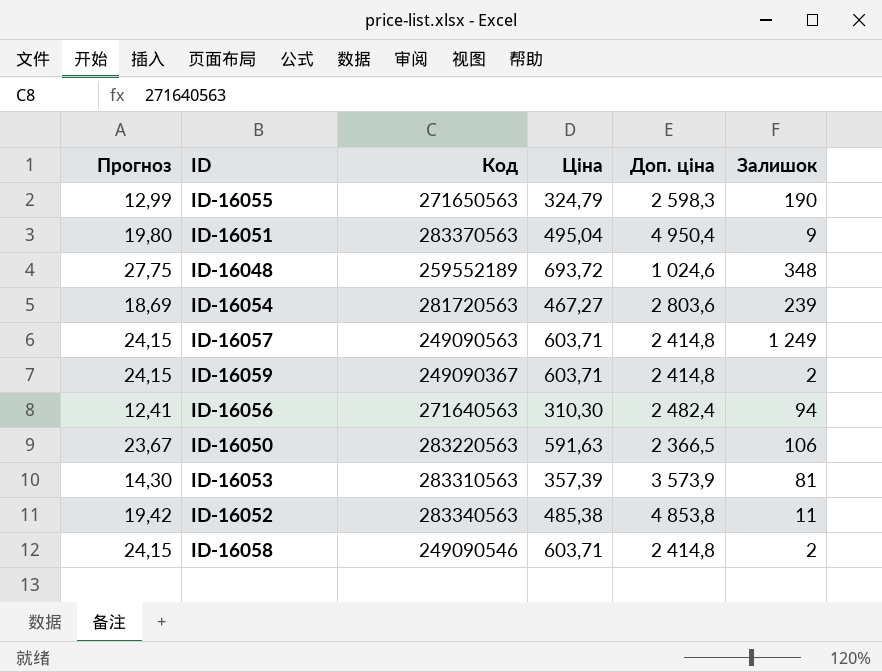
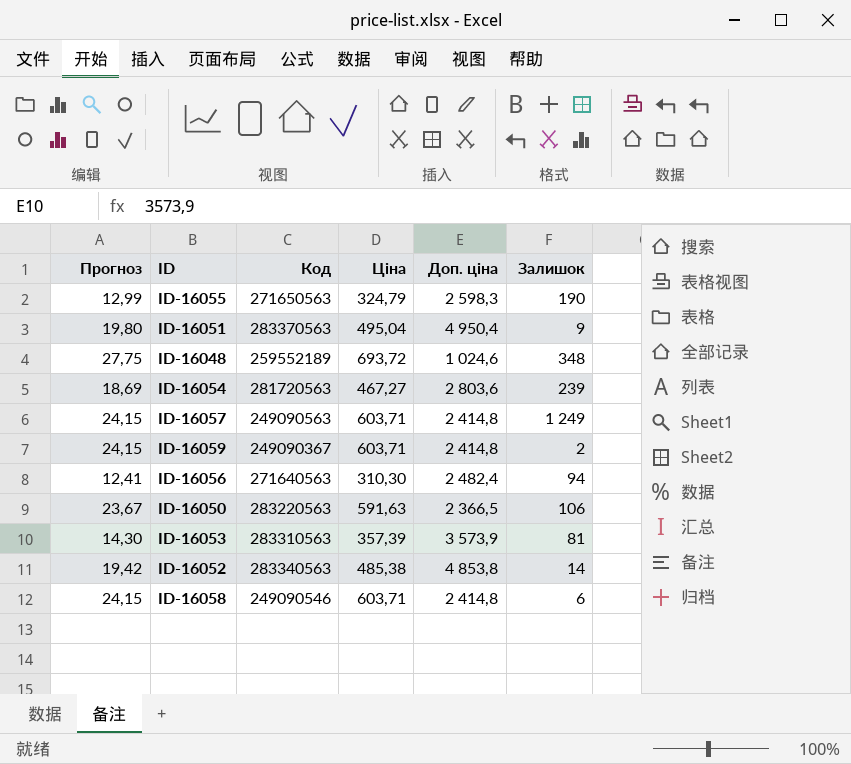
ID-16052 | Залишок: 11 -> 14
ID-16058 | Залишок: 2 -> 6

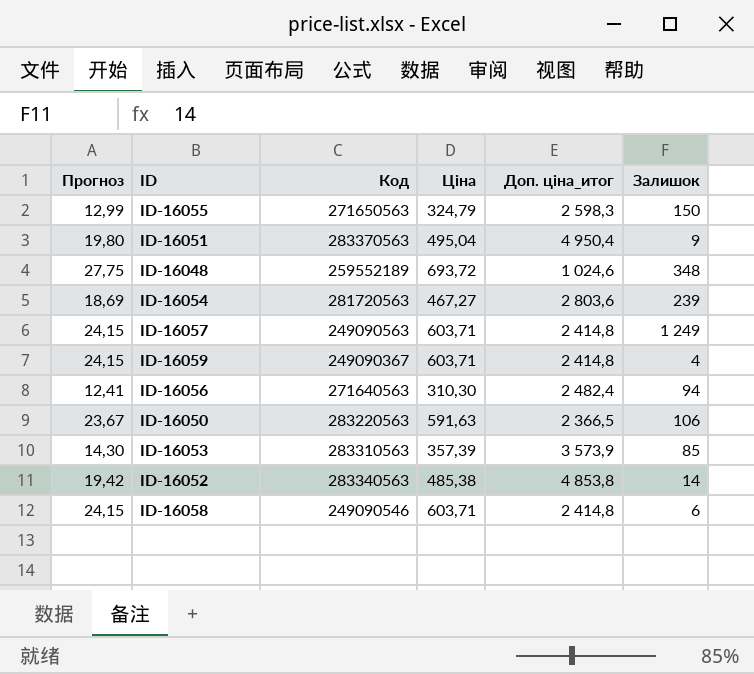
column name: Доп. ціна -> Доп. ціна_итог
ID-16055 | Залишок: 190 -> 150
ID-16059 | Залишок: 2 -> 4
ID-16053 | Залишок: 81 -> 85

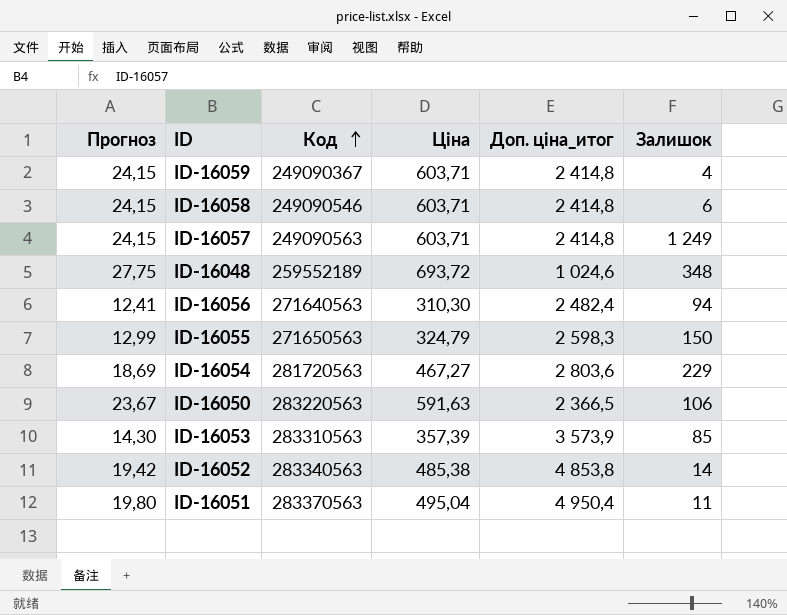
row order: none -> Код ascending
ID-16054 | Залишок: 239 -> 229
ID-16051 | Залишок: 9 -> 11

